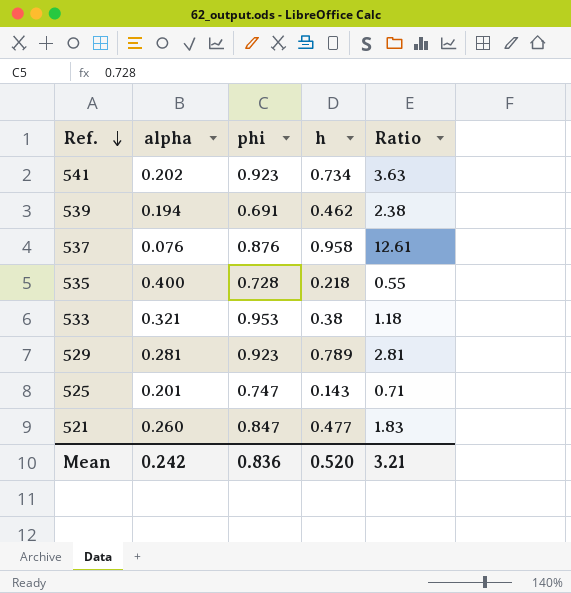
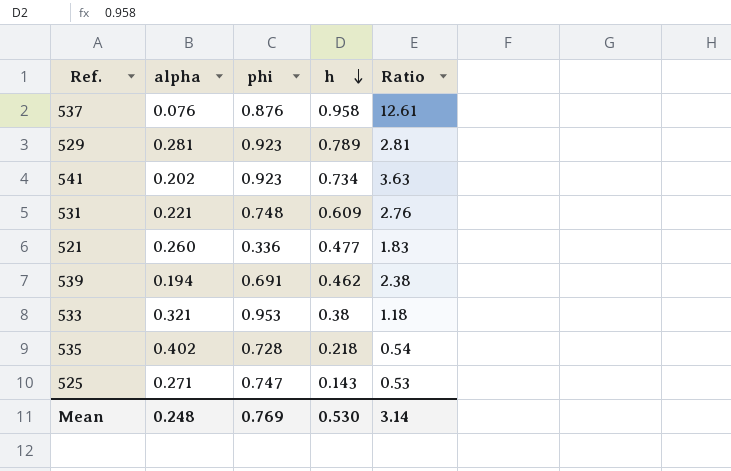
row order: Ref. descending -> h descending
row 531: none -> 0.221 | 0.748 | 0.609 | 2.76
521 | phi: 0.847 -> 0.336
535 | alpha: 0.400 -> 0.402
535 | Ratio: 0.55 -> 0.54
525 | alpha: 0.201 -> 0.271
525 | Ratio: 0.71 -> 0.53
Mean | alpha: 0.242 -> 0.248
Mean | phi: 0.836 -> 0.769
Mean | h: 0.520 -> 0.530
Mean | Ratio: 3.21 -> 3.14

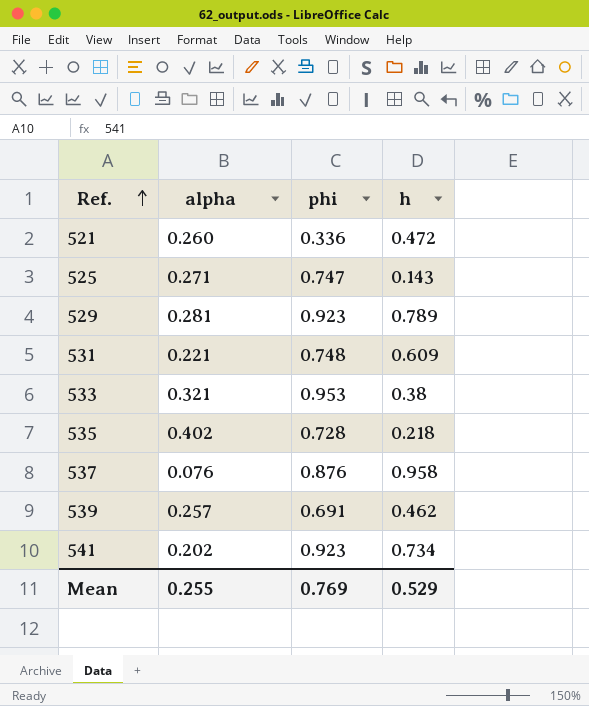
row order: h descending -> Ref. ascending
column Ratio | formula: [h] / [alpha] -> none
521 | h: 0.477 -> 0.472
539 | alpha: 0.194 -> 0.257
Mean | alpha: 0.248 -> 0.255
Mean | h: 0.530 -> 0.529

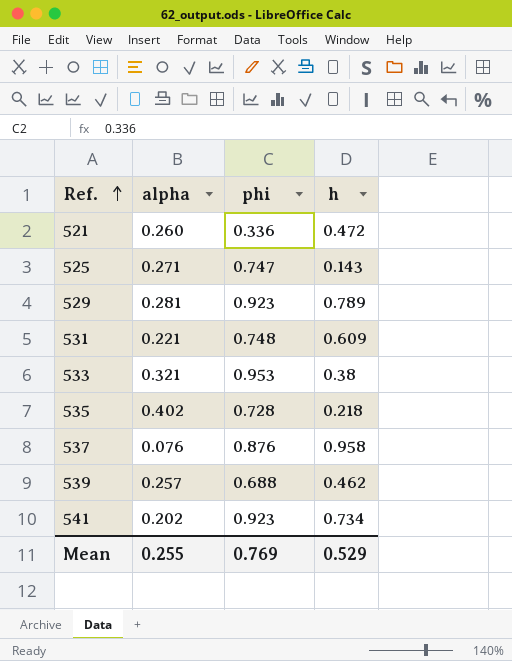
539 | phi: 0.691 -> 0.688

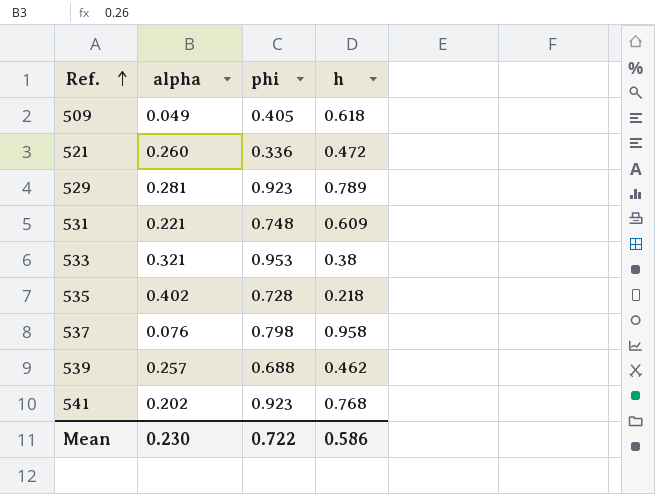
row 525: 0.271 | 0.747 | 0.143 -> none
row 509: none -> 0.049 | 0.405 | 0.618
537 | phi: 0.876 -> 0.798
541 | h: 0.734 -> 0.768
Mean | alpha: 0.255 -> 0.230
Mean | phi: 0.769 -> 0.722
Mean | h: 0.529 -> 0.586

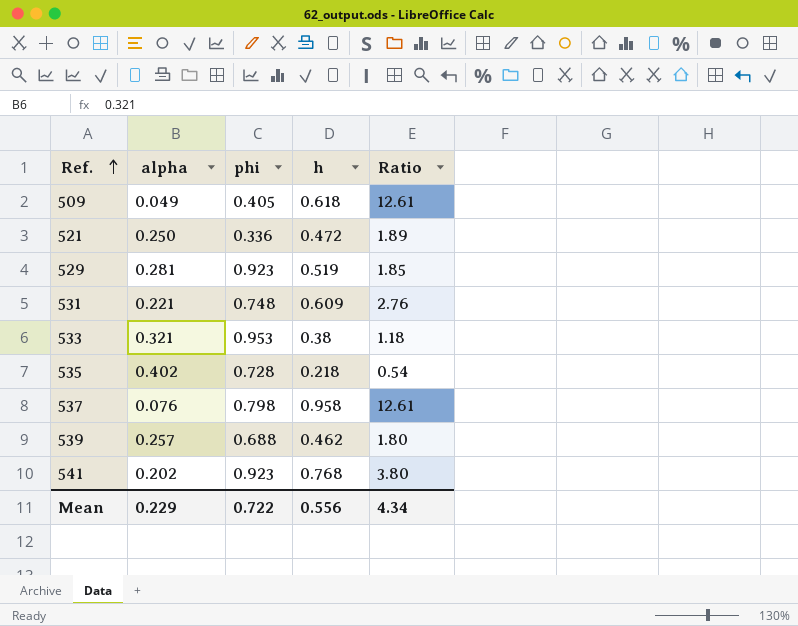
column Ratio | formula: none -> [h] / [alpha]
521 | alpha: 0.260 -> 0.250
529 | h: 0.789 -> 0.519
Mean | alpha: 0.230 -> 0.229
Mean | h: 0.586 -> 0.556

